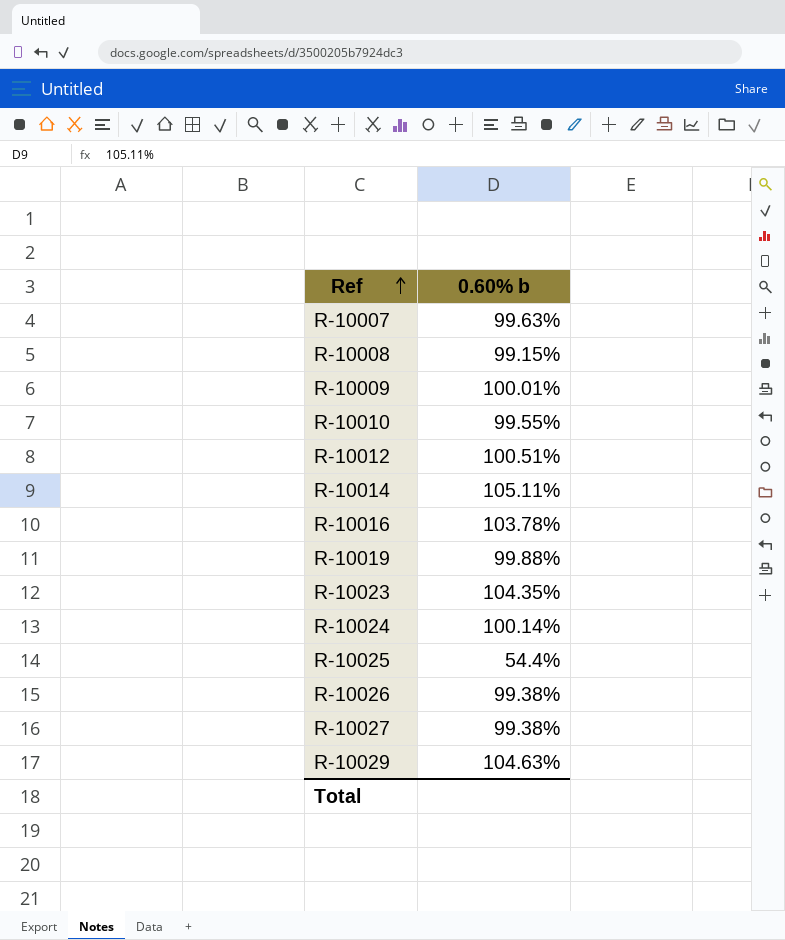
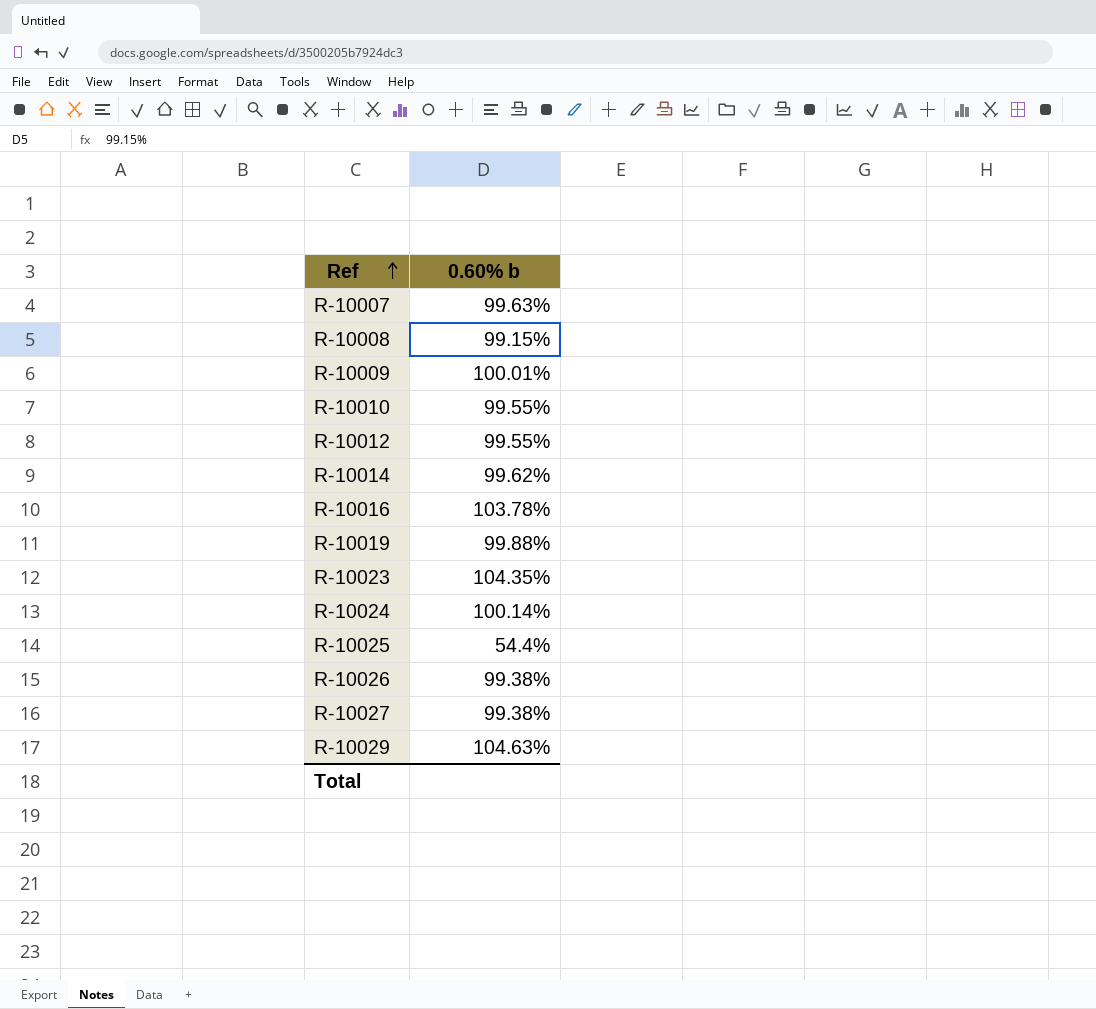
R-10012 | 0.60% b: 100.51% -> 99.55%
R-10014 | 0.60% b: 105.11% -> 99.62%

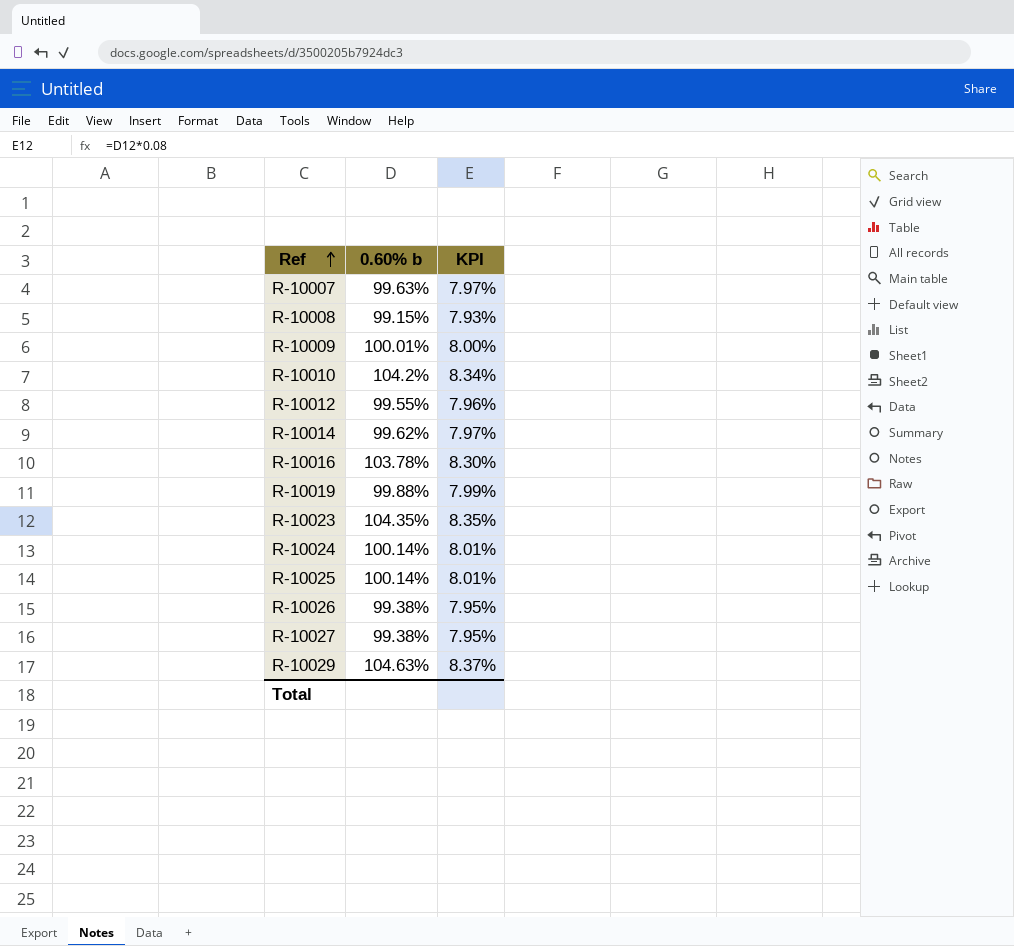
column KPI | formula: none -> [0.60% b] * 0.08
R-10010 | 0.60% b: 99.55% -> 104.2%
R-10025 | 0.60% b: 54.4% -> 100.14%

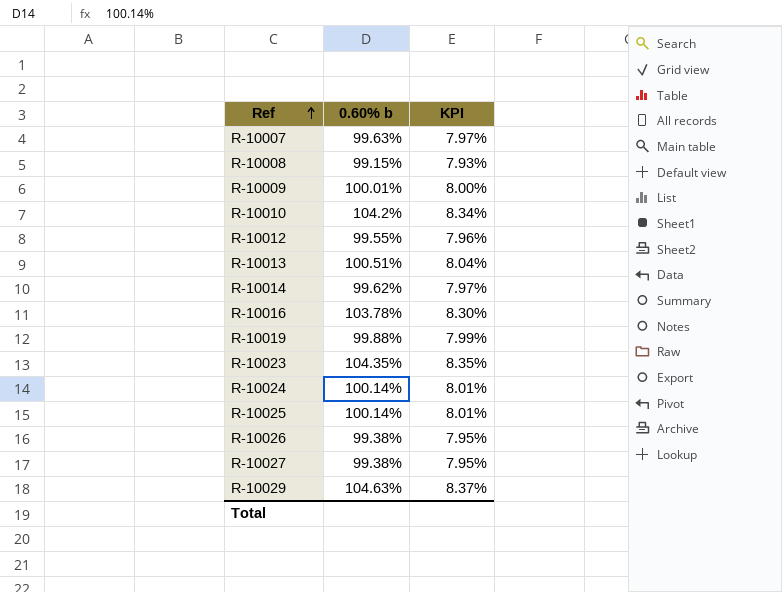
row R-10013: none -> 100.51% | 8.04%

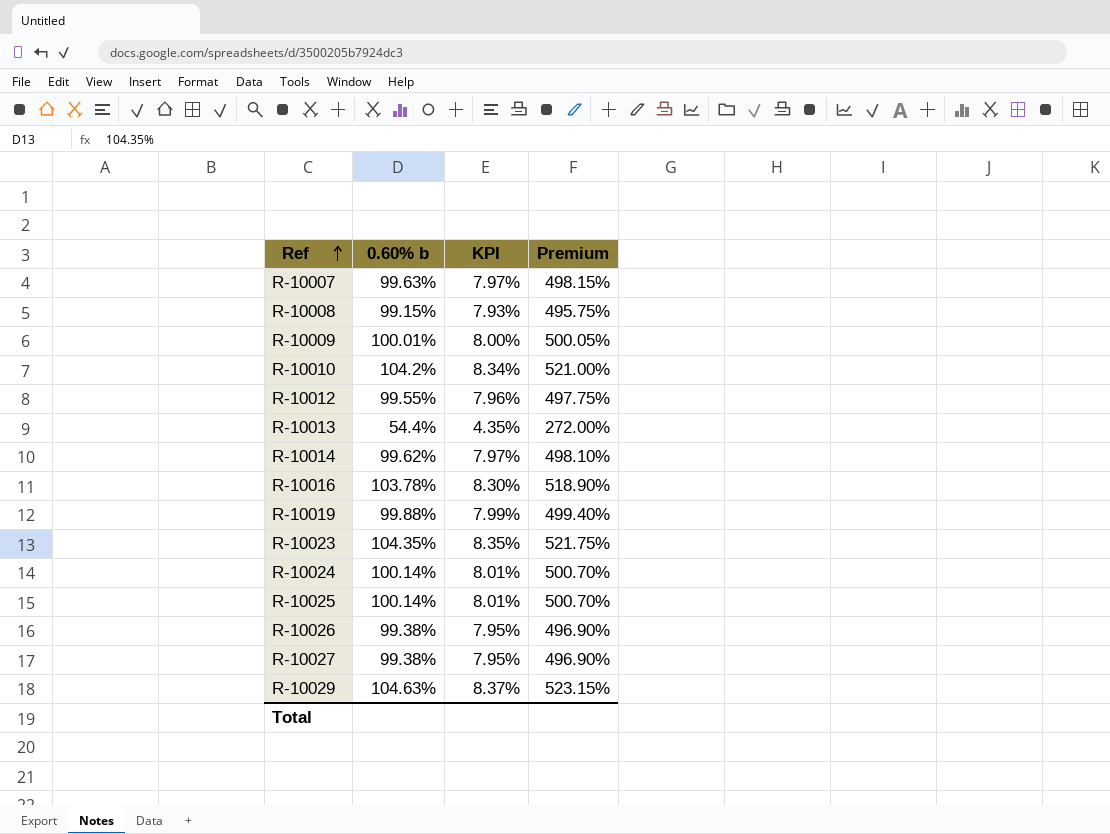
column Premium | formula: none -> [0.60% b] * 5
R-10013 | 0.60% b: 100.51% -> 54.4%
R-10013 | KPI: 8.04% -> 4.35%

